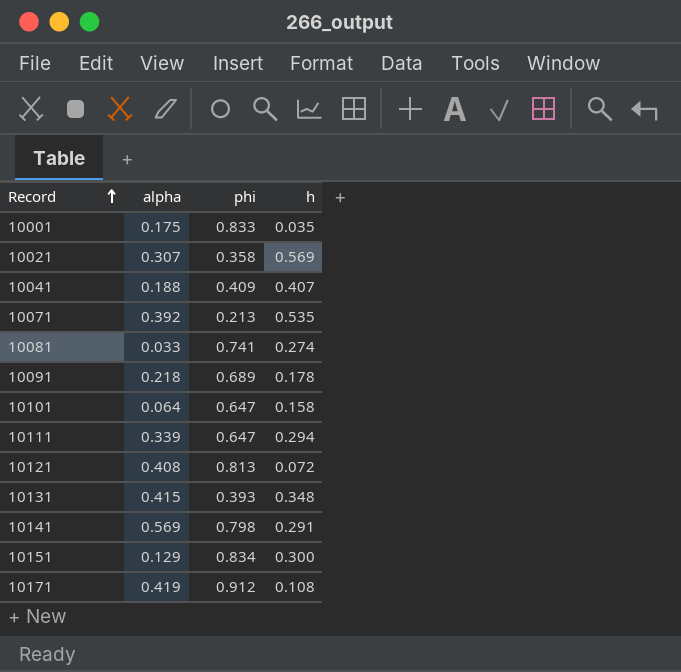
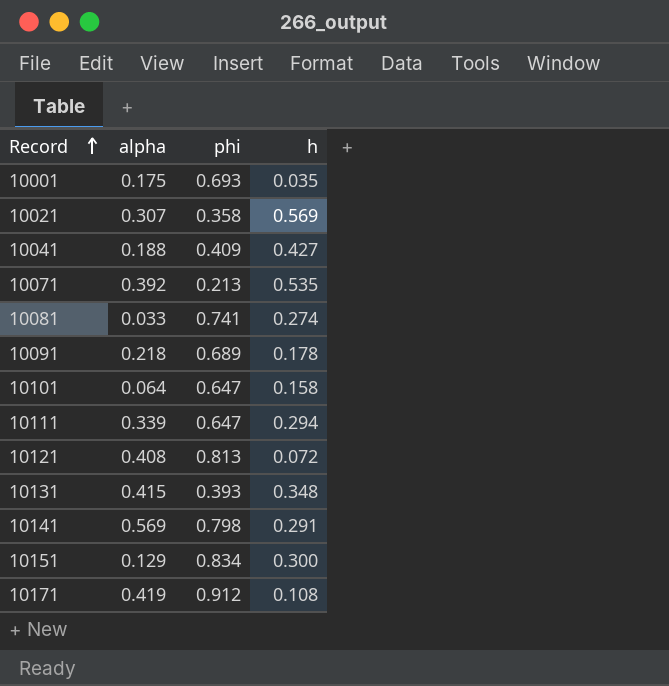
10001 | phi: 0.833 -> 0.693
10041 | h: 0.407 -> 0.427

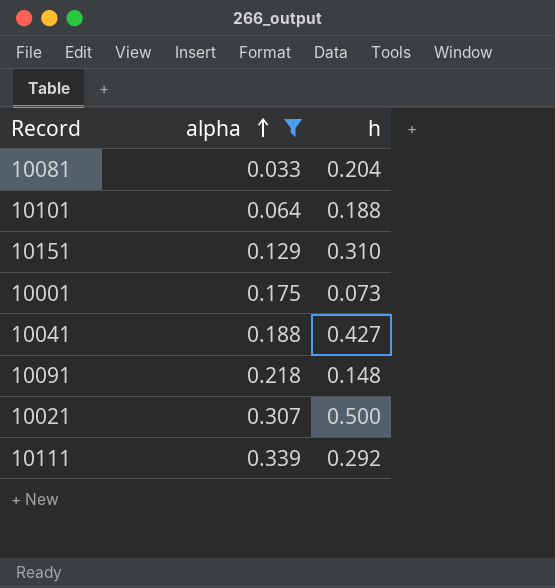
filter: none -> alpha <= 0.339
row order: Record ascending -> alpha ascending
column phi | position: 3 -> none
10081 | h: 0.274 -> 0.204
10101 | h: 0.158 -> 0.188
10151 | h: 0.300 -> 0.310
10001 | h: 0.035 -> 0.073
10091 | h: 0.178 -> 0.148
10021 | h: 0.569 -> 0.500
10111 | h: 0.294 -> 0.292

